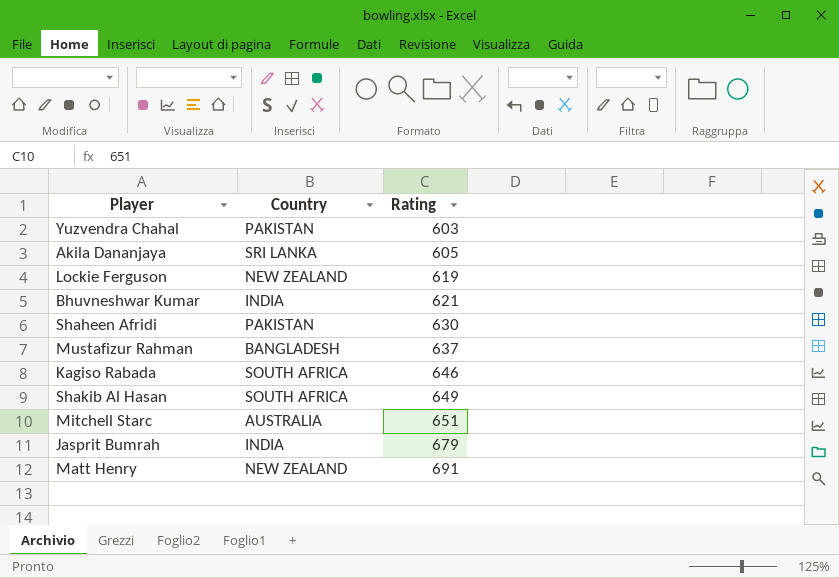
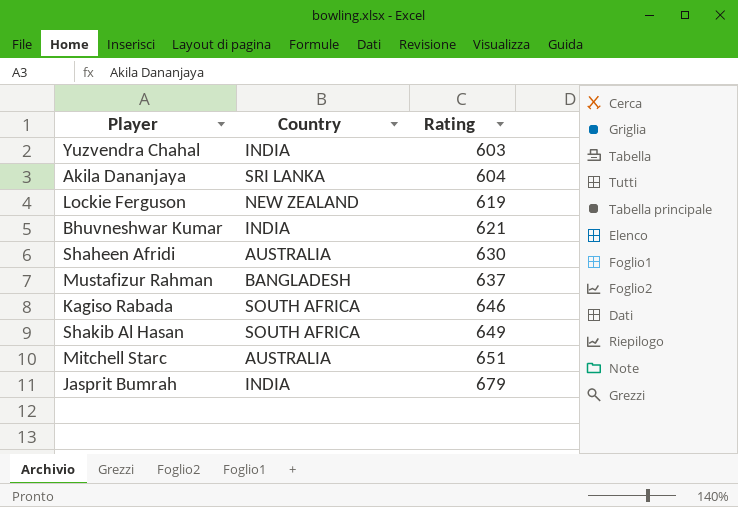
row Matt Henry: NEW ZEALAND | 691 -> none
Yuzvendra Chahal | Country: PAKISTAN -> INDIA
Akila Dananjaya | Rating: 605 -> 604
Shaheen Afridi | Country: PAKISTAN -> AUSTRALIA

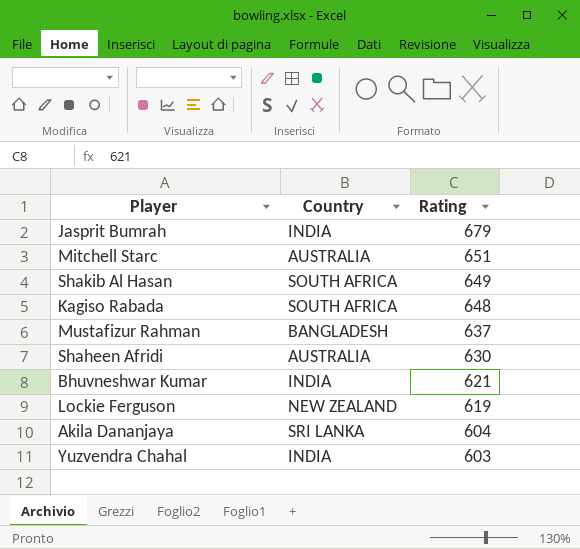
row order: Rating ascending -> Rating descending
Kagiso Rabada | Rating: 646 -> 648

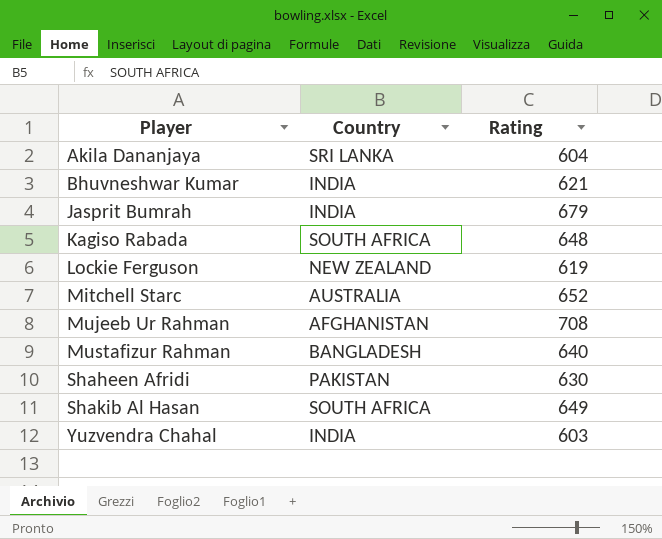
row order: Rating descending -> Player ascending
Mitchell Starc | Rating: 651 -> 652
row Mujeeb Ur Rahman: none -> AFGHANISTAN | 708
Mustafizur Rahman | Rating: 637 -> 640
Shaheen Afridi | Country: AUSTRALIA -> PAKISTAN

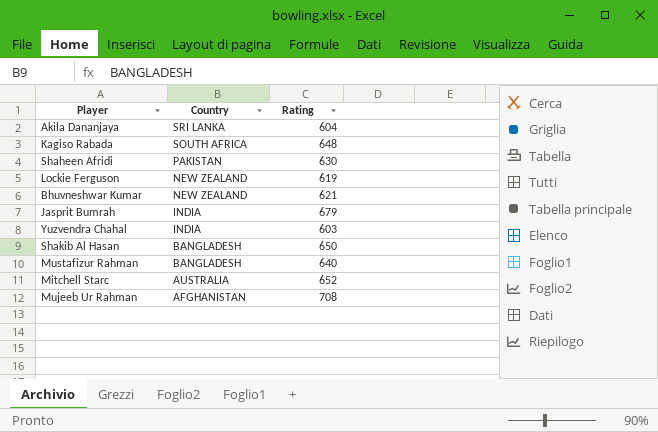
row order: Player ascending -> Country descending
Bhuvneshwar Kumar | Country: INDIA -> NEW ZEALAND
Shakib Al Hasan | Country: SOUTH AFRICA -> BANGLADESH
Shakib Al Hasan | Rating: 649 -> 650

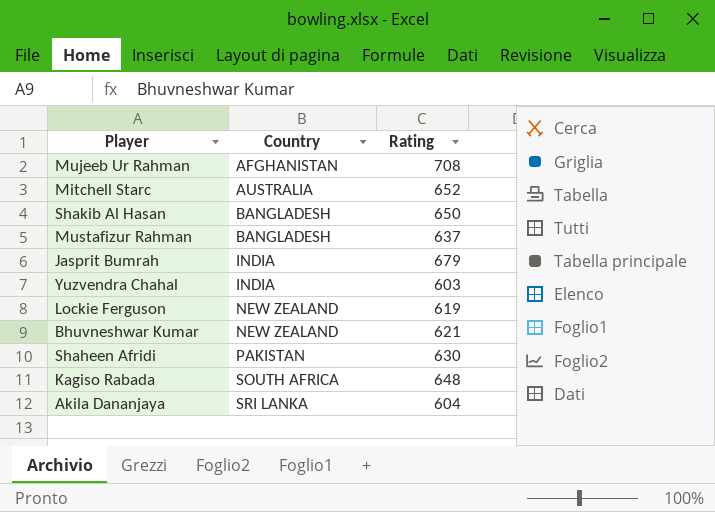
row order: Country descending -> Country ascending
Mustafizur Rahman | Rating: 640 -> 637

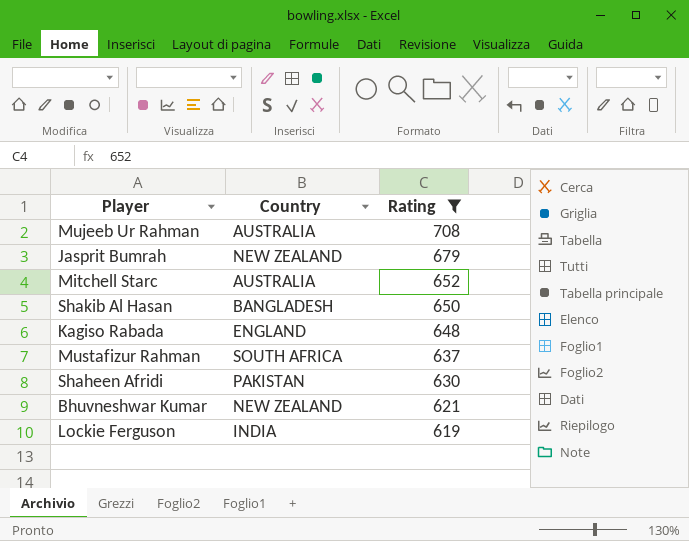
filter: none -> Rating >= 619
row order: Country ascending -> Rating descending
Mujeeb Ur Rahman | Country: AFGHANISTAN -> AUSTRALIA
Jasprit Bumrah | Country: INDIA -> NEW ZEALAND
Kagiso Rabada | Country: SOUTH AFRICA -> ENGLAND
Mustafizur Rahman | Country: BANGLADESH -> SOUTH AFRICA
Lockie Ferguson | Country: NEW ZEALAND -> INDIA

